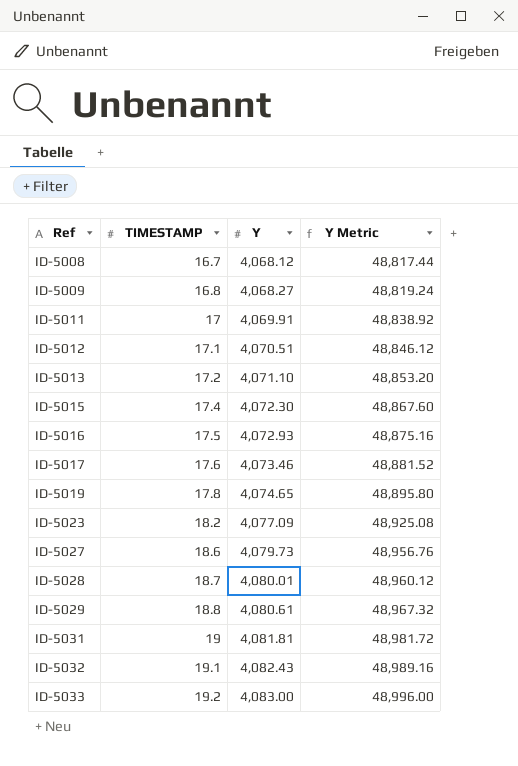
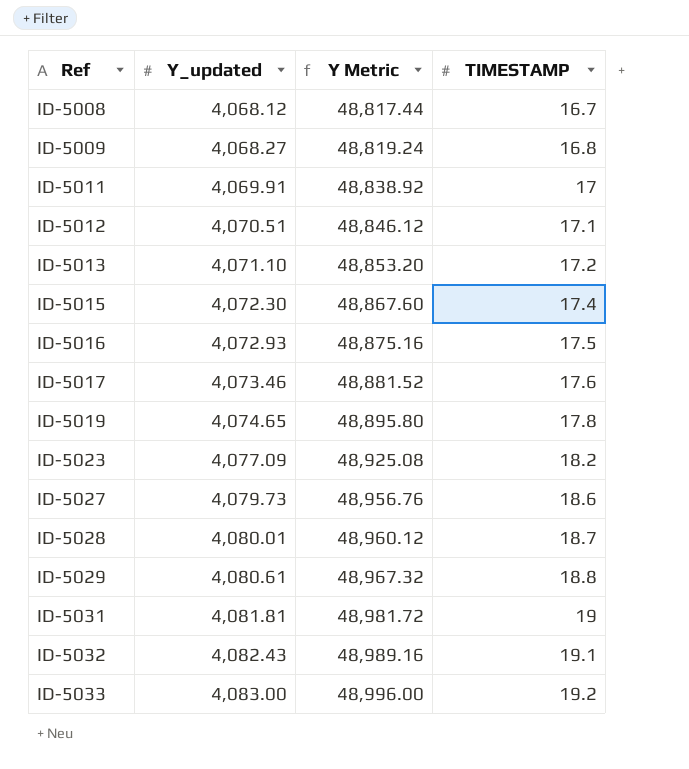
column name: Y -> Y_updated
column TIMESTAMP | position: 2 -> 4

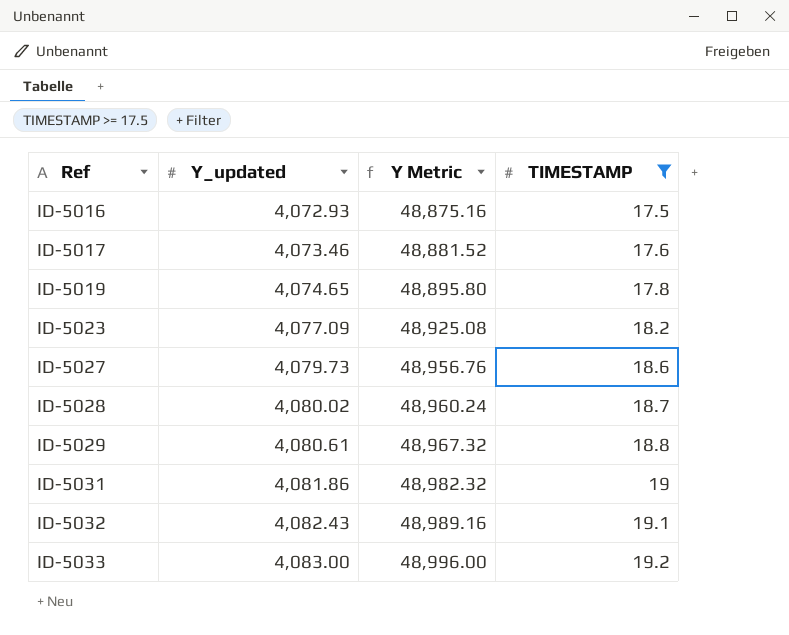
filter: none -> TIMESTAMP >= 17.5
ID-5028 | Y_updated: 4,080.01 -> 4,080.02
ID-5028 | Y Metric: 48,960.12 -> 48,960.24
ID-5031 | Y_updated: 4,081.81 -> 4,081.86
ID-5031 | Y Metric: 48,981.72 -> 48,982.32

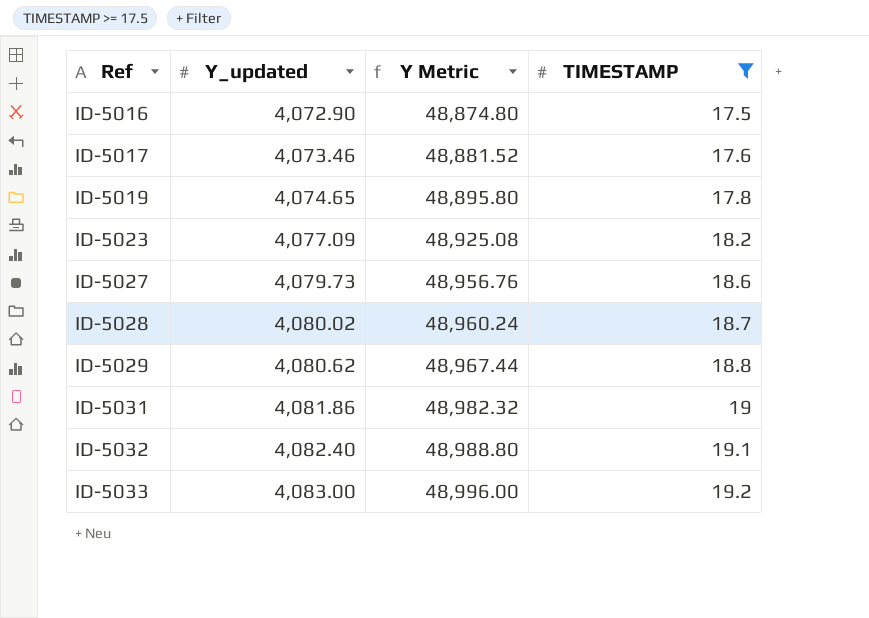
ID-5016 | Y_updated: 4,072.93 -> 4,072.90
ID-5016 | Y Metric: 48,875.16 -> 48,874.80
ID-5029 | Y_updated: 4,080.61 -> 4,080.62
ID-5029 | Y Metric: 48,967.32 -> 48,967.44
ID-5032 | Y_updated: 4,082.43 -> 4,082.40
ID-5032 | Y Metric: 48,989.16 -> 48,988.80

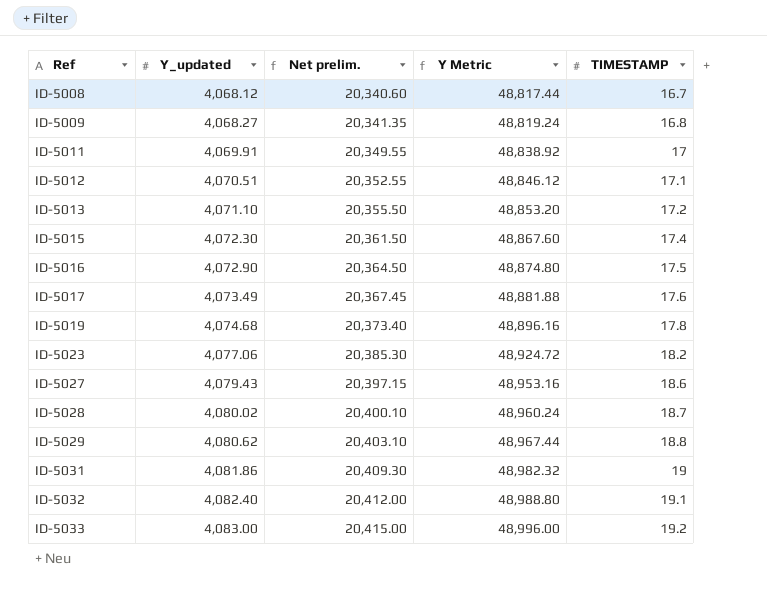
filter: TIMESTAMP >= 17.5 -> none
column Net prelim. | formula: none -> [Y_updated] * 5
ID-5017 | Y_updated: 4,073.46 -> 4,073.49
ID-5017 | Y Metric: 48,881.52 -> 48,881.88
ID-5019 | Y_updated: 4,074.65 -> 4,074.68
ID-5019 | Y Metric: 48,895.80 -> 48,896.16
ID-5023 | Y_updated: 4,077.09 -> 4,077.06
ID-5023 | Y Metric: 48,925.08 -> 48,924.72
ID-5027 | Y_updated: 4,079.73 -> 4,079.43
ID-5027 | Y Metric: 48,956.76 -> 48,953.16

